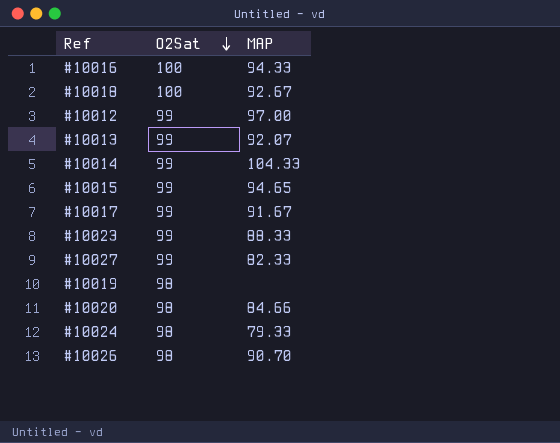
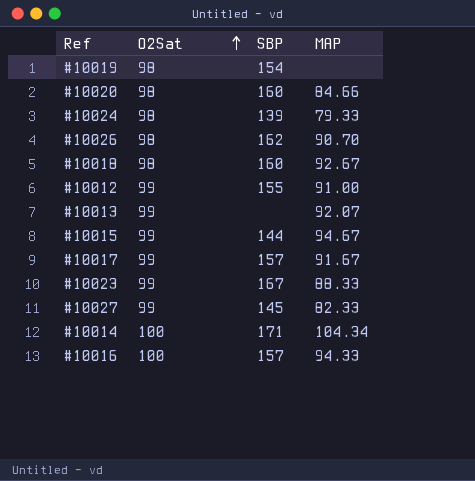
row order: O2Sat descending -> O2Sat ascending
column SBP | position: none -> 3
#10018 | O2Sat: 100 -> 98
#10012 | MAP: 97.00 -> 91.00
#10015 | MAP: 94.65 -> 94.67
#10014 | O2Sat: 99 -> 100
#10014 | MAP: 104.33 -> 104.34

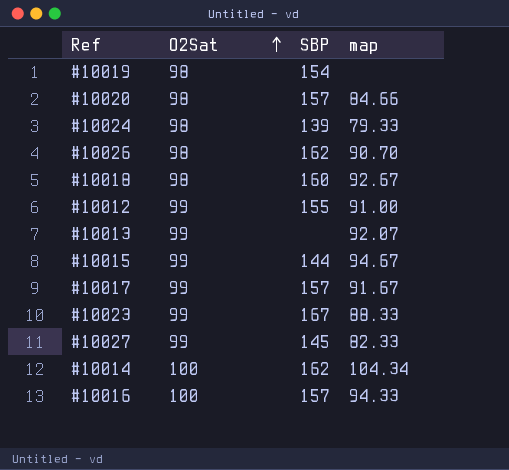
column name: MAP -> map
#10020 | SBP: 160 -> 157
#10014 | SBP: 171 -> 162

